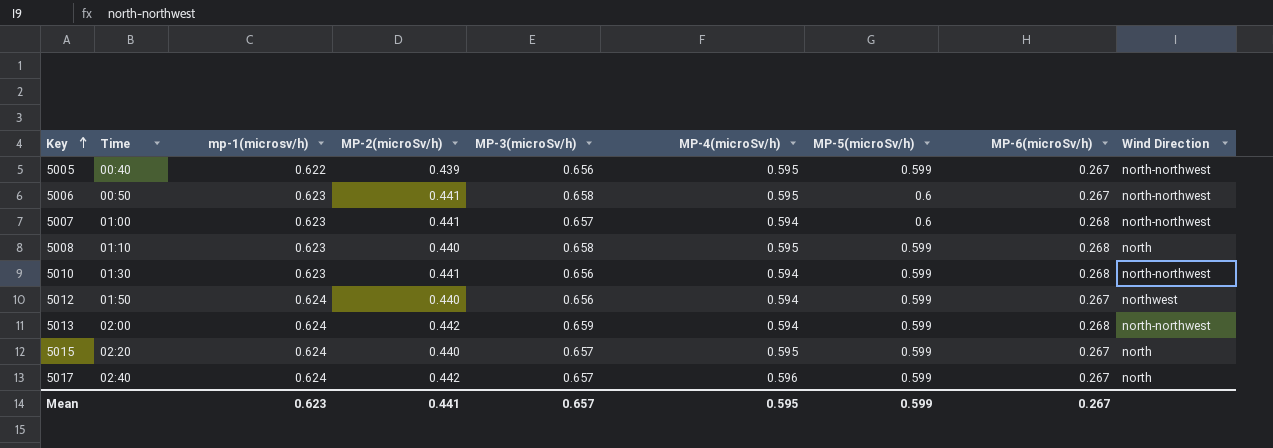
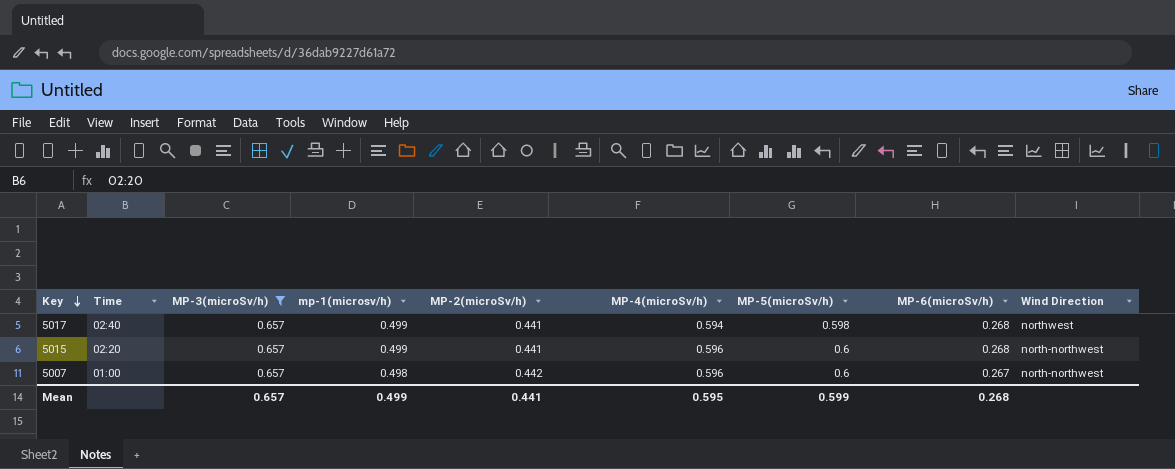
filter: none -> MP-3(microSv/h) = 0.657
row order: Key ascending -> Key descending
column MP-3(microSv/h) | position: 5 -> 3
5017 | mp-1(microsv/h): 0.624 -> 0.499
5017 | MP-2(microSv/h): 0.442 -> 0.441
5017 | MP-4(microSv/h): 0.596 -> 0.594
5017 | MP-5(microSv/h): 0.599 -> 0.598
5017 | MP-6(microSv/h): 0.267 -> 0.268
5017 | Wind Direction: north -> northwest
5015 | mp-1(microsv/h): 0.624 -> 0.499
5015 | MP-2(microSv/h): 0.440 -> 0.441
5015 | MP-4(microSv/h): 0.595 -> 0.596
5015 | MP-5(microSv/h): 0.599 -> 0.6
5015 | MP-6(microSv/h): 0.267 -> 0.268
5015 | Wind Direction: north -> north-northwest
5007 | mp-1(microsv/h): 0.623 -> 0.498
5007 | MP-2(microSv/h): 0.441 -> 0.442
5007 | MP-4(microSv/h): 0.594 -> 0.596
5007 | MP-6(microSv/h): 0.268 -> 0.267
Mean | mp-1(microsv/h): 0.623 -> 0.499
Mean | MP-6(microSv/h): 0.267 -> 0.268

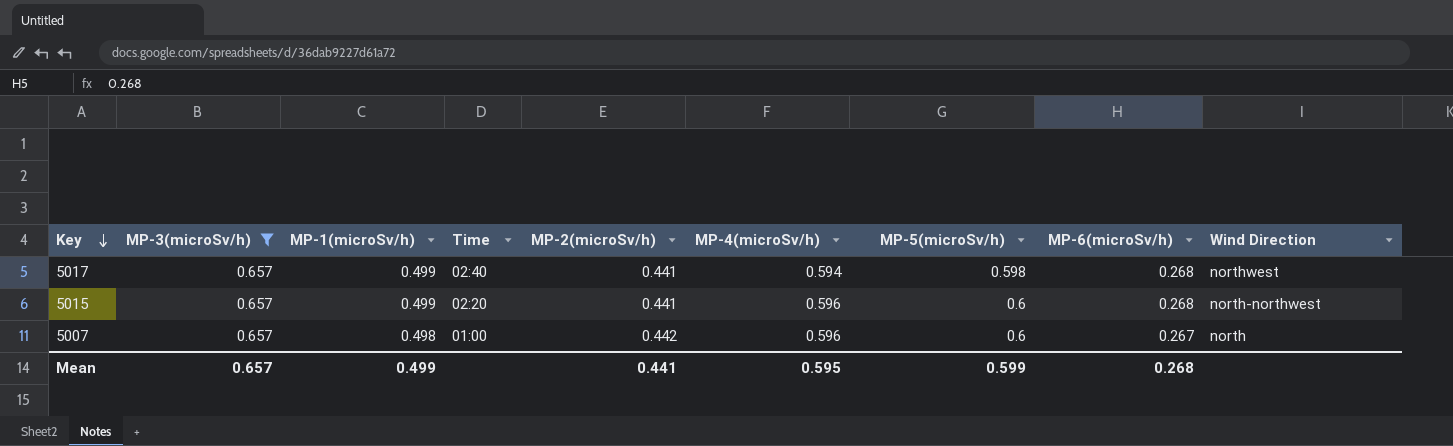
column name: mp-1(microsv/h) -> MP-1(microSv/h)
column Time | position: 2 -> 4
5007 | Wind Direction: north-northwest -> north

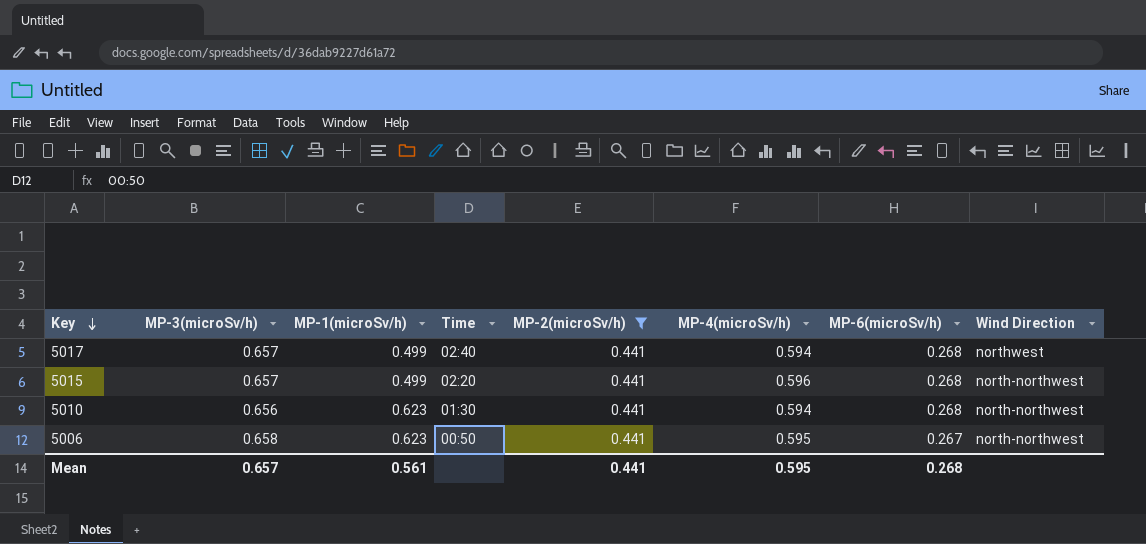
filter: MP-3(microSv/h) = 0.657 -> MP-2(microSv/h) = 0.441
column MP-5(microSv/h) | position: 7 -> none
Mean | MP-1(microSv/h): 0.499 -> 0.561

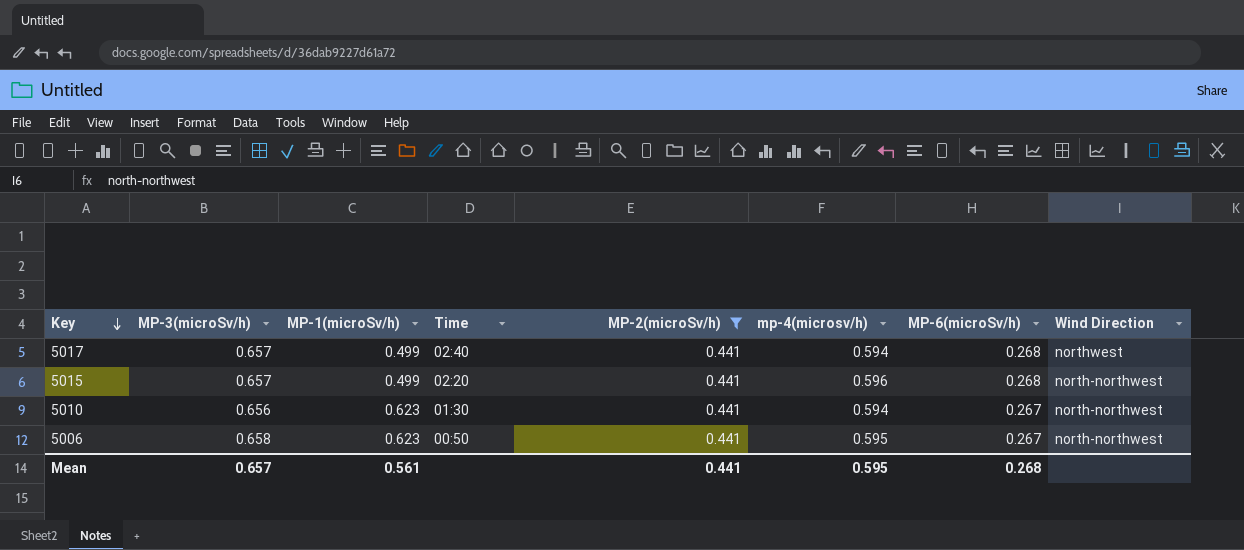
column name: MP-4(microSv/h) -> mp-4(microsv/h)
5010 | MP-6(microSv/h): 0.268 -> 0.267

